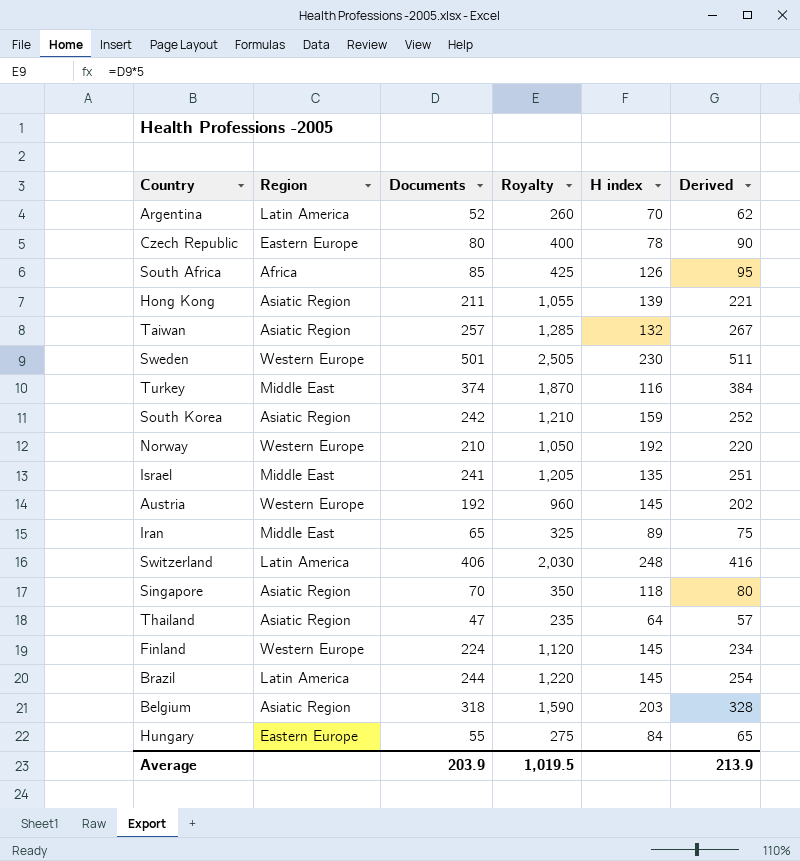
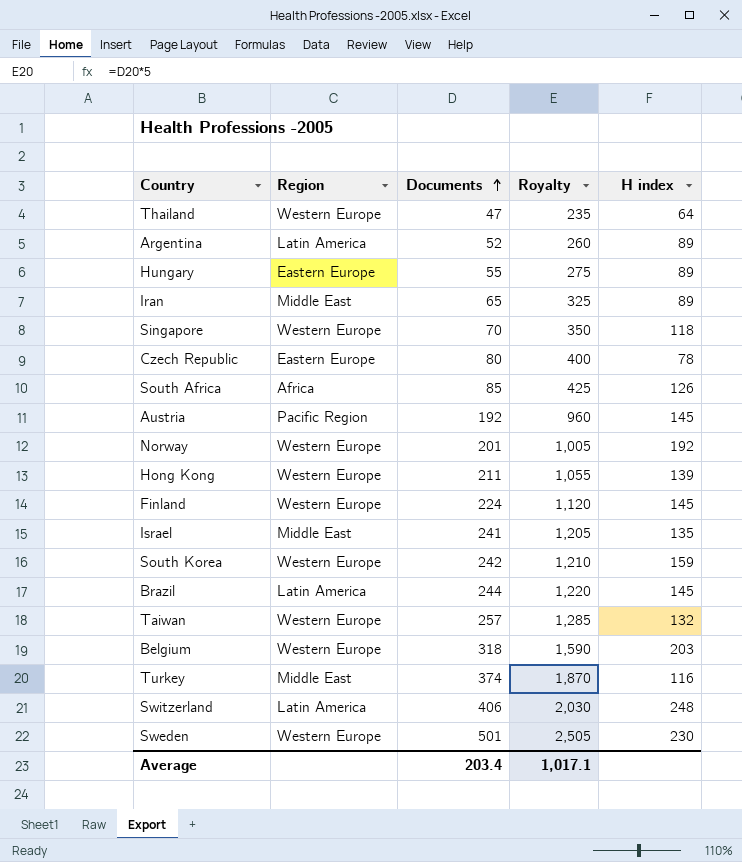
row order: none -> Documents ascending
column Derived | formula: [Documents] + 10 -> none
Thailand | Region: Asiatic Region -> Western Europe
Argentina | H index: 70 -> 89
Hungary | H index: 84 -> 89
Singapore | Region: Asiatic Region -> Western Europe
Austria | Region: Western Europe -> Pacific Region
Norway | Documents: 210 -> 201
Norway | Royalty: 1,050 -> 1,005
Hong Kong | Region: Asiatic Region -> Western Europe
South Korea | Region: Asiatic Region -> Western Europe
Taiwan | Region: Asiatic Region -> Western Europe
Belgium | Region: Asiatic Region -> Western Europe
Average | Documents: 203.9 -> 203.4
Average | Royalty: 1,019.5 -> 1,017.1

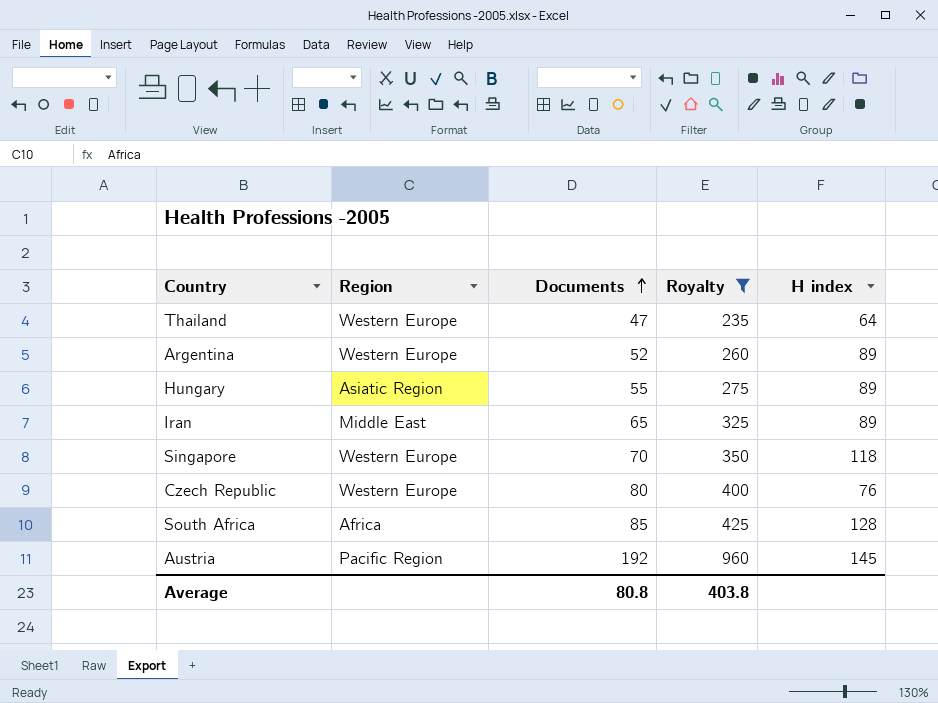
filter: none -> Royalty <= 960
Argentina | Region: Latin America -> Western Europe
Hungary | Region: Eastern Europe -> Asiatic Region
Czech Republic | Region: Eastern Europe -> Western Europe
Czech Republic | H index: 78 -> 76
South Africa | H index: 126 -> 128
Average | Documents: 203.4 -> 80.8
Average | Royalty: 1,017.1 -> 403.8

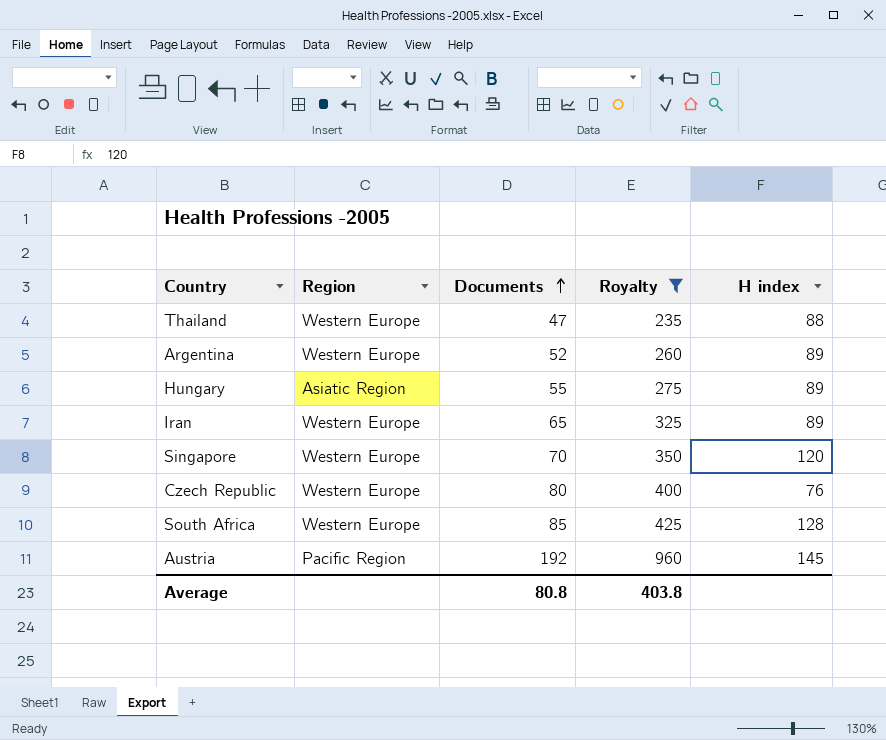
Thailand | H index: 64 -> 88
Iran | Region: Middle East -> Western Europe
Singapore | H index: 118 -> 120
South Africa | Region: Africa -> Western Europe

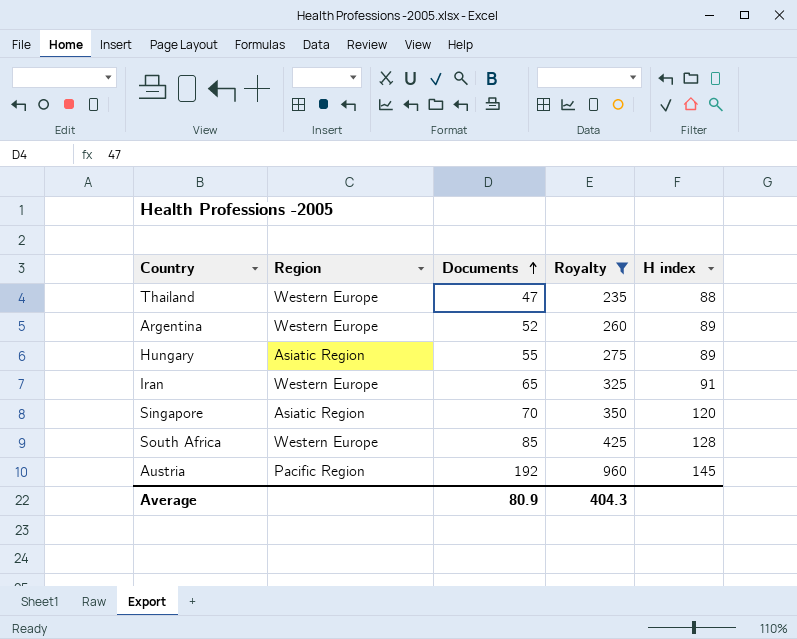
row Czech Republic: Western Europe | 80 | 400 | 76 -> none
Iran | H index: 89 -> 91
Singapore | Region: Western Europe -> Asiatic Region
Average | Documents: 80.8 -> 80.9
Average | Royalty: 403.8 -> 404.3

